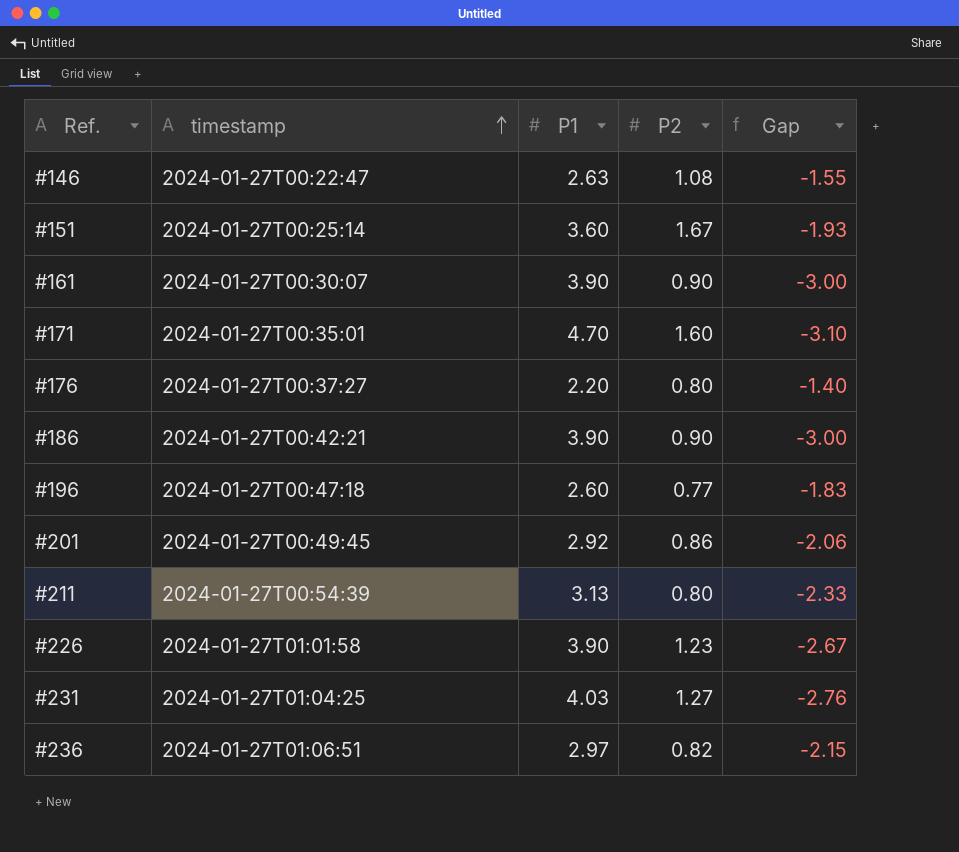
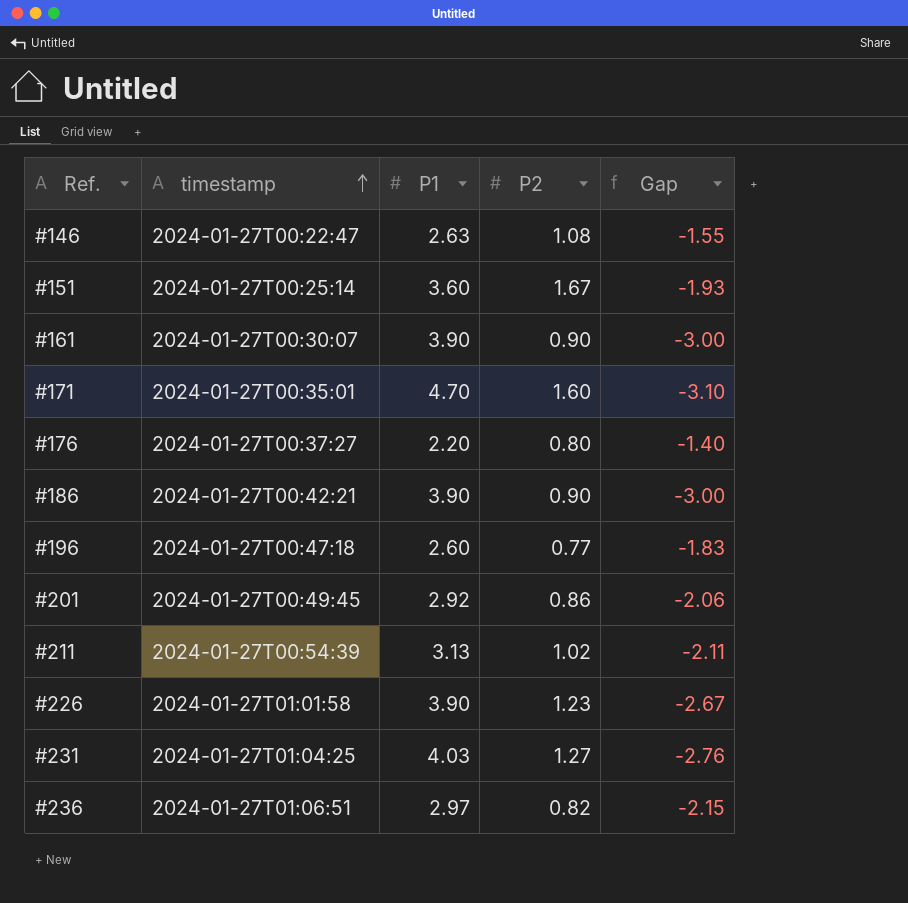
#211 | P2: 0.80 -> 1.02
#211 | Gap: -2.33 -> -2.11

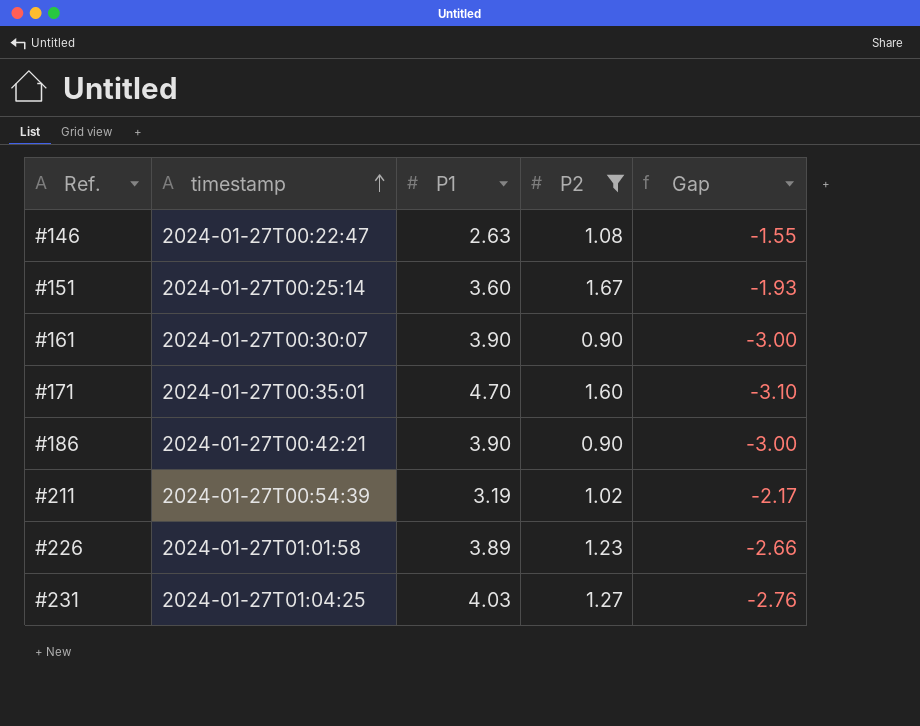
filter: none -> P2 >= 0.90
#211 | P1: 3.13 -> 3.19
#211 | Gap: -2.11 -> -2.17
#226 | P1: 3.90 -> 3.89
#226 | Gap: -2.67 -> -2.66

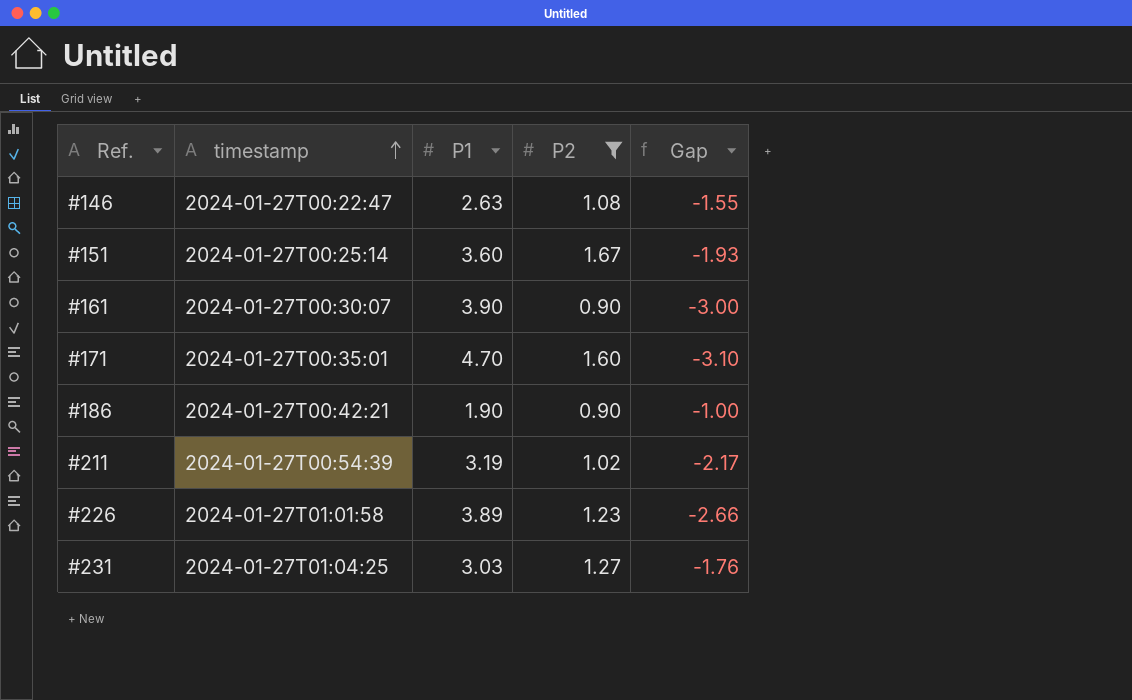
#186 | P1: 3.90 -> 1.90
#186 | Gap: -3.00 -> -1.00
#231 | P1: 4.03 -> 3.03
#231 | Gap: -2.76 -> -1.76

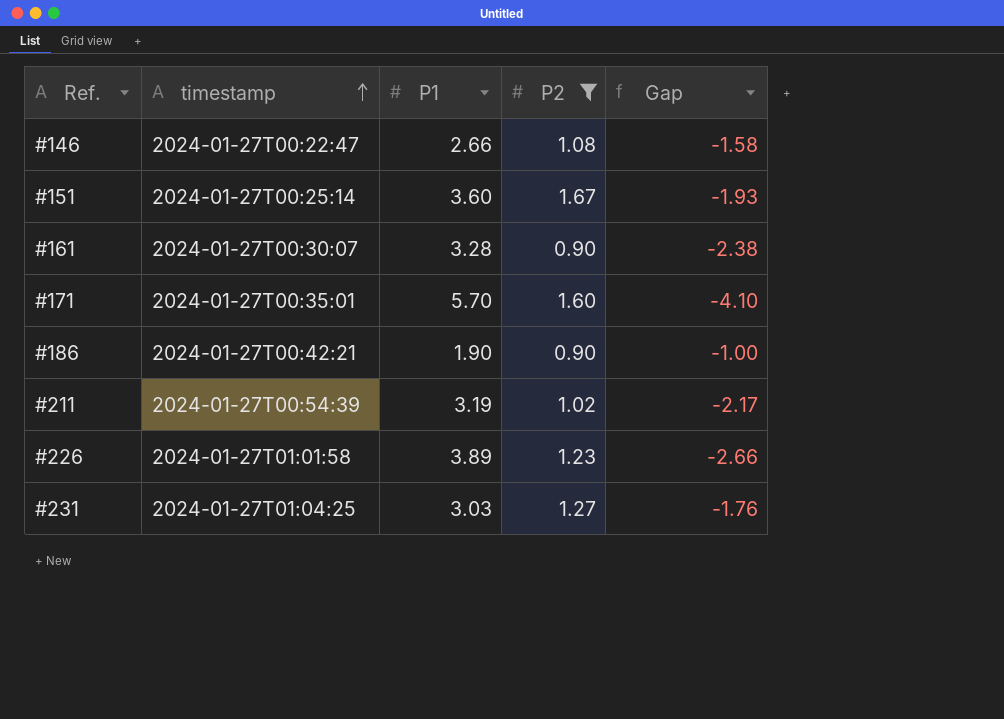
#146 | P1: 2.63 -> 2.66
#146 | Gap: -1.55 -> -1.58
#161 | P1: 3.90 -> 3.28
#161 | Gap: -3.00 -> -2.38
#171 | P1: 4.70 -> 5.70
#171 | Gap: -3.10 -> -4.10

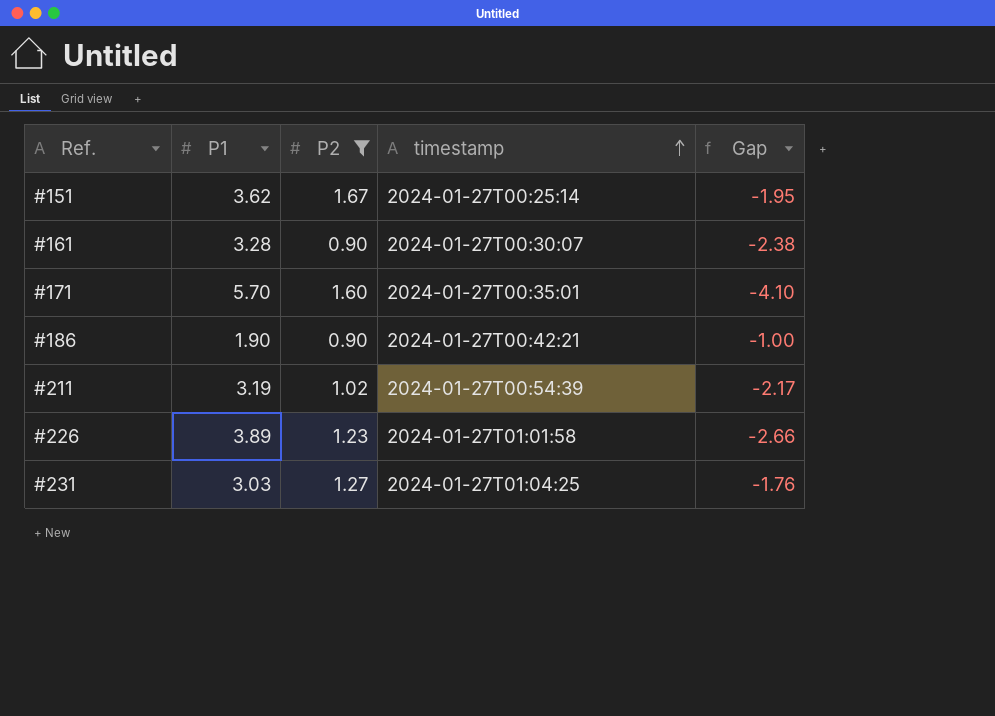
column timestamp | position: 2 -> 4
row #146: 2024-01-27T00:22:47 | 2.66 | 1.08 | -1.58 -> none
#151 | P1: 3.60 -> 3.62
#151 | Gap: -1.93 -> -1.95

